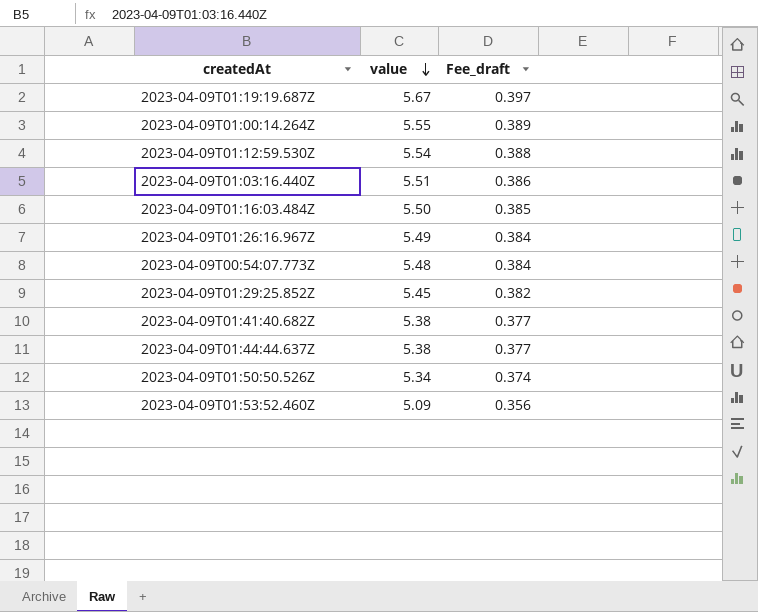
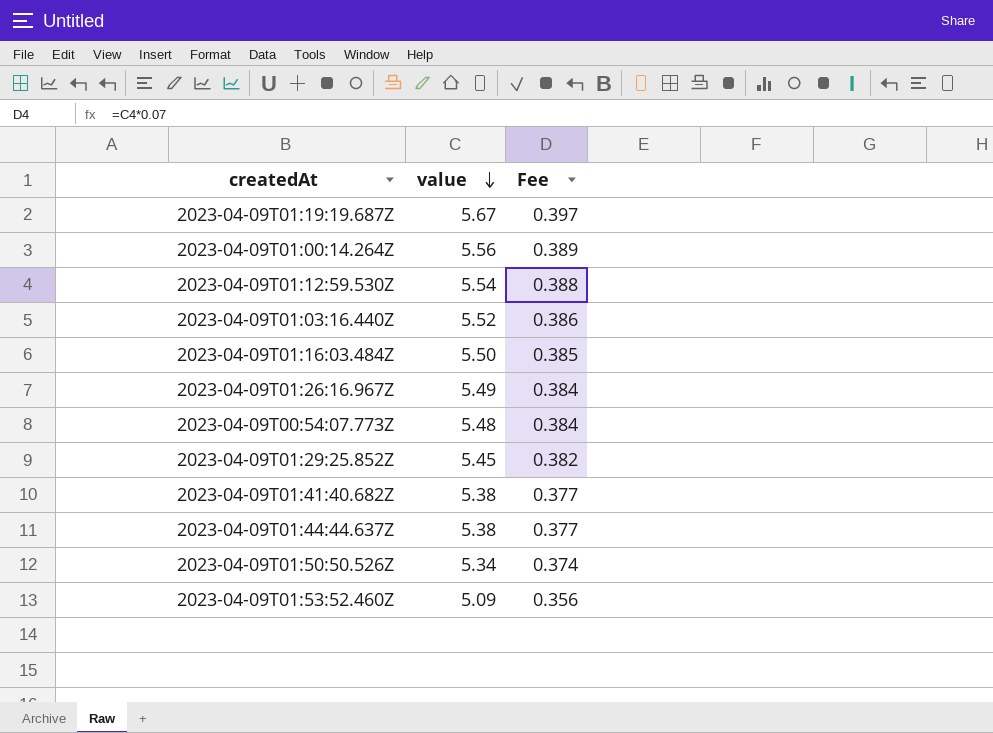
column name: Fee_draft -> Fee
2023-04-09T01:00:14.264Z | value: 5.55 -> 5.56
2023-04-09T01:03:16.440Z | value: 5.51 -> 5.52

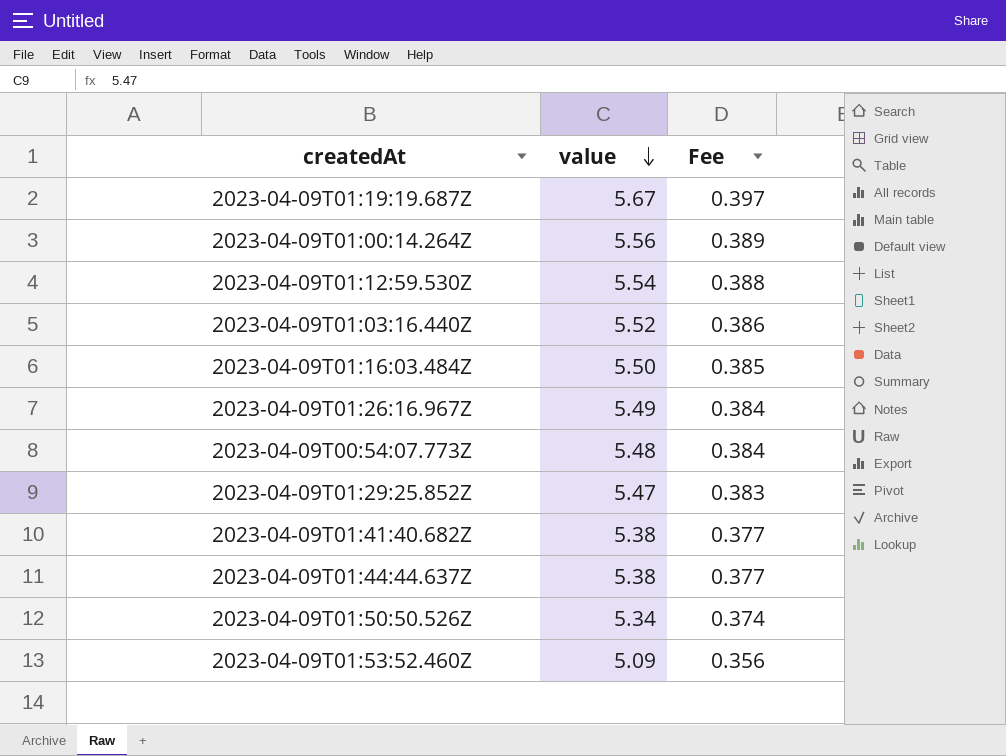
2023-04-09T01:29:25.852Z | value: 5.45 -> 5.47
2023-04-09T01:29:25.852Z | Fee: 0.382 -> 0.383

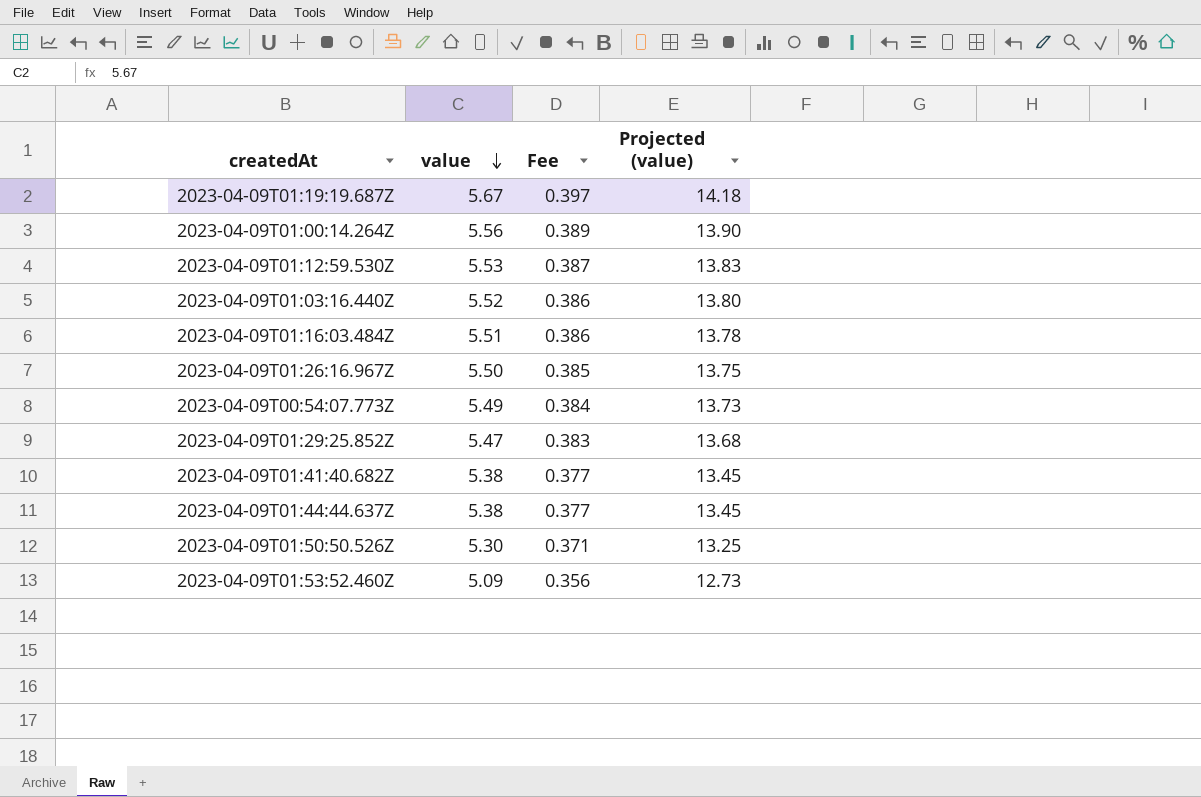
column Projected (value) | formula: none -> [value] * 2.5
2023-04-09T01:12:59.530Z | value: 5.54 -> 5.53
2023-04-09T01:12:59.530Z | Fee: 0.388 -> 0.387
2023-04-09T01:16:03.484Z | value: 5.50 -> 5.51
2023-04-09T01:16:03.484Z | Fee: 0.385 -> 0.386
2023-04-09T01:26:16.967Z | value: 5.49 -> 5.50
2023-04-09T01:26:16.967Z | Fee: 0.384 -> 0.385
2023-04-09T00:54:07.773Z | value: 5.48 -> 5.49
2023-04-09T01:50:50.526Z | value: 5.34 -> 5.30
2023-04-09T01:50:50.526Z | Fee: 0.374 -> 0.371

